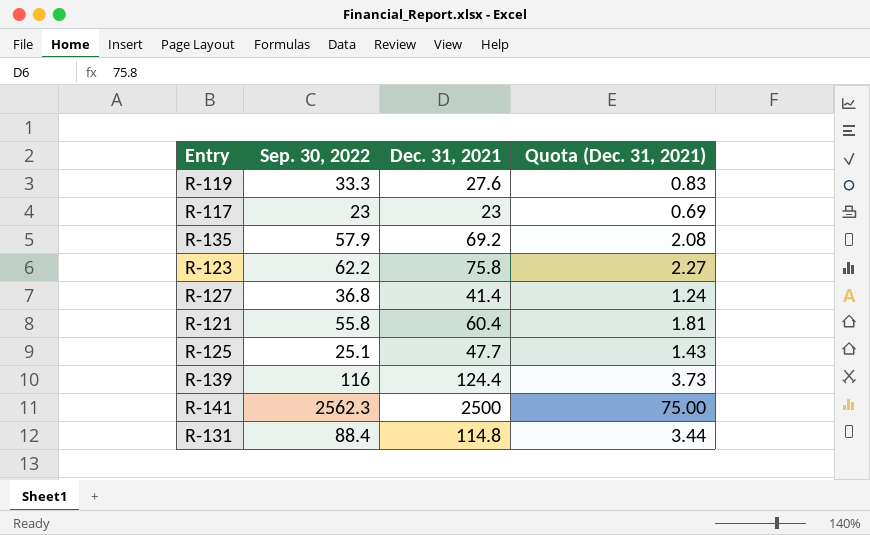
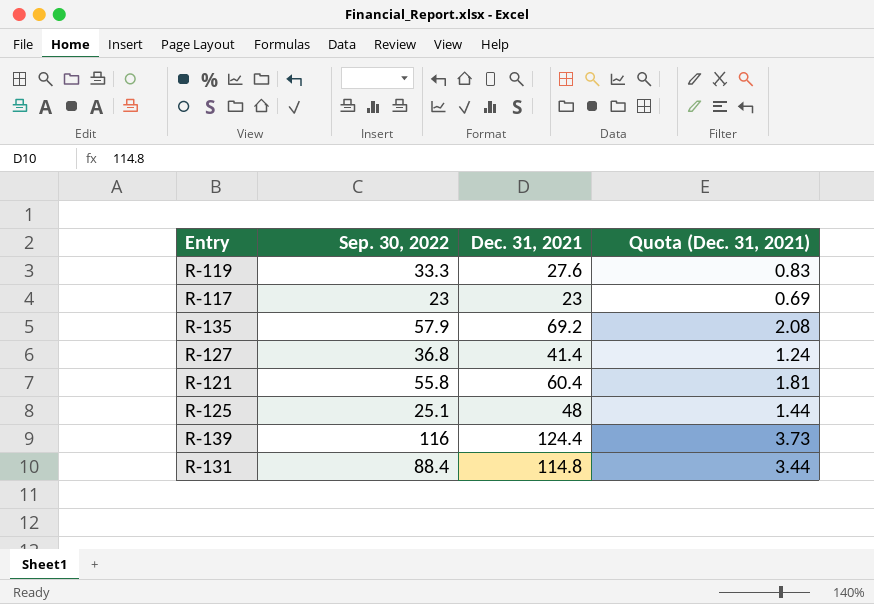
row R-123: 62.2 | 75.8 | 2.27 -> none
row R-141: 2562.3 | 2500 | 75.00 -> none
R-125 | Dec. 31, 2021: 47.7 -> 48
R-125 | Quota (Dec. 31, 2021): 1.43 -> 1.44

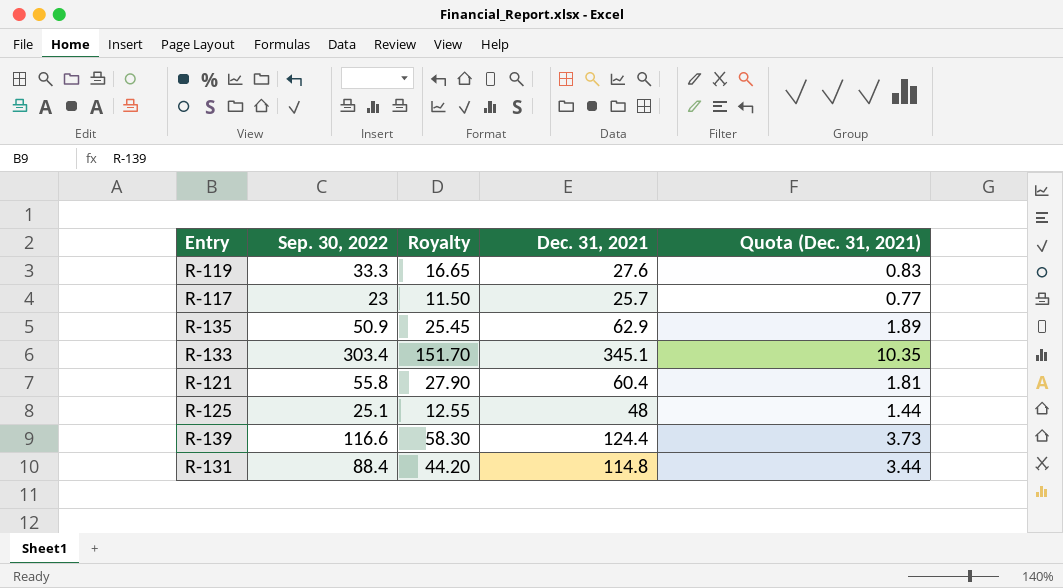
column Royalty | formula: none -> [Sep. 30, 2022] * 0.5
row R-127: 36.8 | 41.4 | 1.24 -> none
R-117 | Dec. 31, 2021: 23 -> 25.7
R-117 | Quota (Dec. 31, 2021): 0.69 -> 0.77
R-135 | Sep. 30, 2022: 57.9 -> 50.9
R-135 | Dec. 31, 2021: 69.2 -> 62.9
R-135 | Quota (Dec. 31, 2021): 2.08 -> 1.89
row R-133: none -> 303.4 | 151.70 | 345.1 | 10.35
R-139 | Sep. 30, 2022: 116 -> 116.6

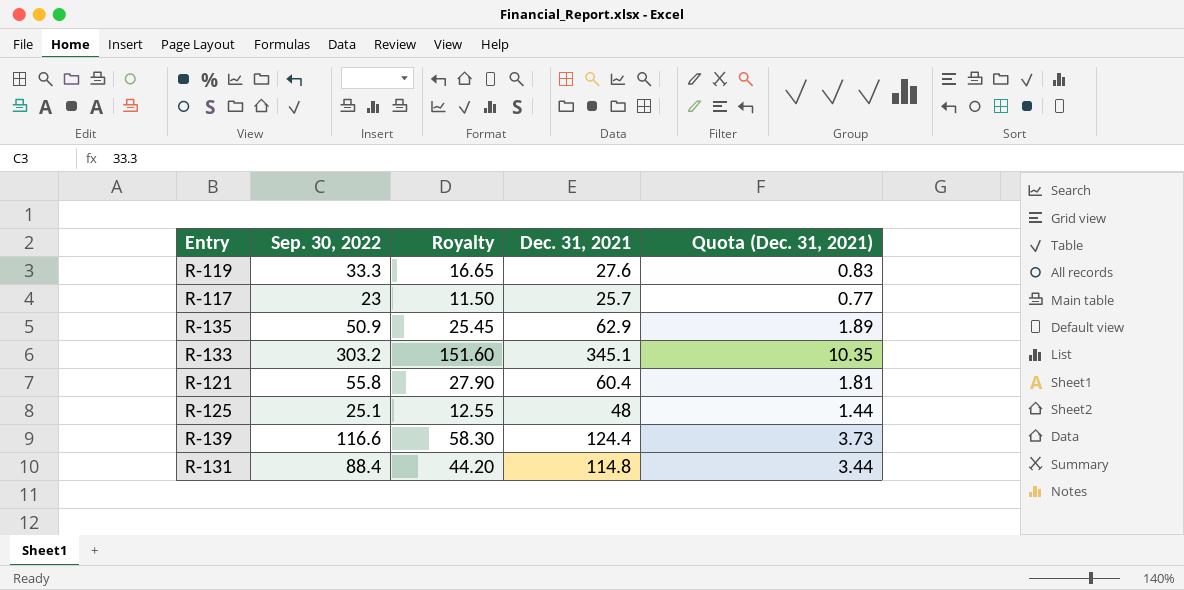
R-133 | Sep. 30, 2022: 303.4 -> 303.2
R-133 | Royalty: 151.70 -> 151.60

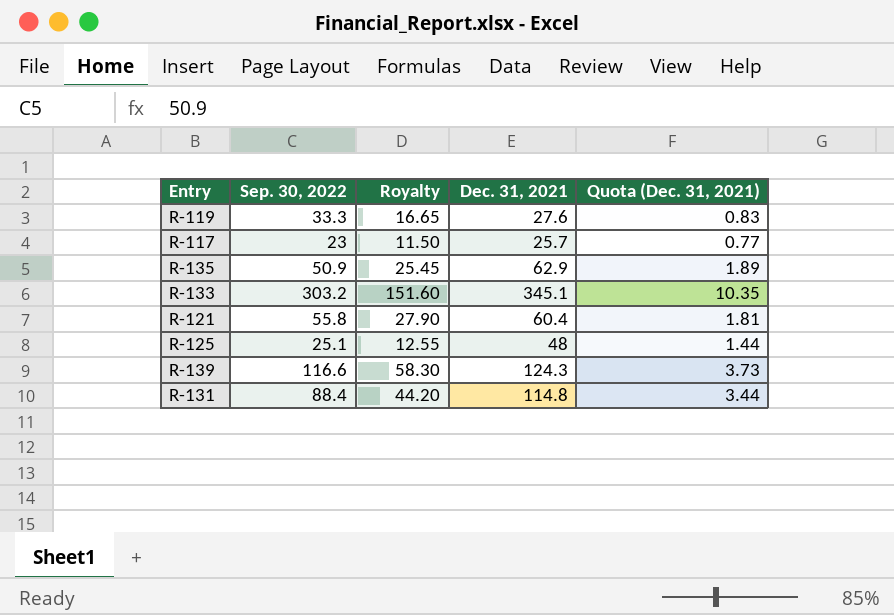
R-139 | Dec. 31, 2021: 124.4 -> 124.3

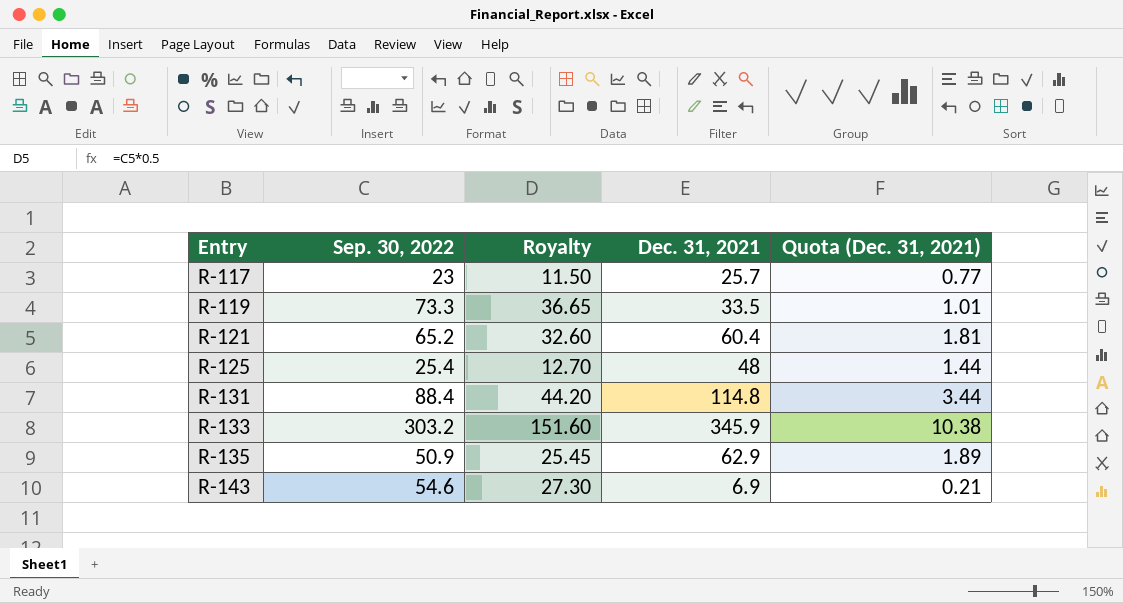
row order: none -> Entry ascending
row R-139: 116.6 | 58.30 | 124.3 | 3.73 -> none
R-119 | Sep. 30, 2022: 33.3 -> 73.3
R-119 | Royalty: 16.65 -> 36.65
R-119 | Dec. 31, 2021: 27.6 -> 33.5
R-119 | Quota (Dec. 31, 2021): 0.83 -> 1.01
R-121 | Sep. 30, 2022: 55.8 -> 65.2
R-121 | Royalty: 27.90 -> 32.60
R-125 | Sep. 30, 2022: 25.1 -> 25.4
R-125 | Royalty: 12.55 -> 12.70
R-133 | Dec. 31, 2021: 345.1 -> 345.9
R-133 | Quota (Dec. 31, 2021): 10.35 -> 10.38
row R-143: none -> 54.6 | 27.30 | 6.9 | 0.21

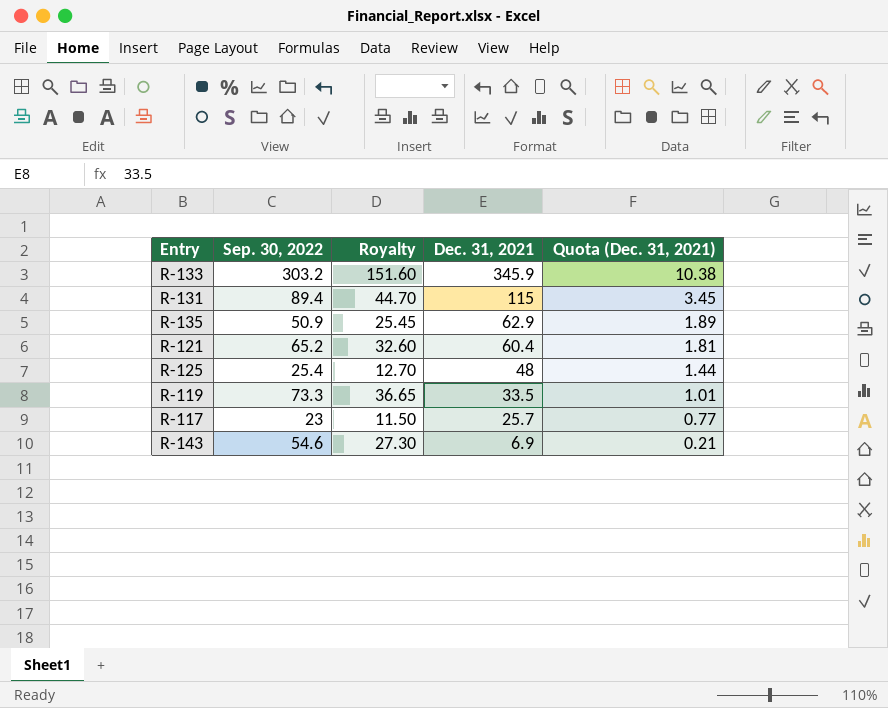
row order: Entry ascending -> Dec. 31, 2021 descending
R-131 | Sep. 30, 2022: 88.4 -> 89.4
R-131 | Royalty: 44.20 -> 44.70
R-131 | Dec. 31, 2021: 114.8 -> 115
R-131 | Quota (Dec. 31, 2021): 3.44 -> 3.45

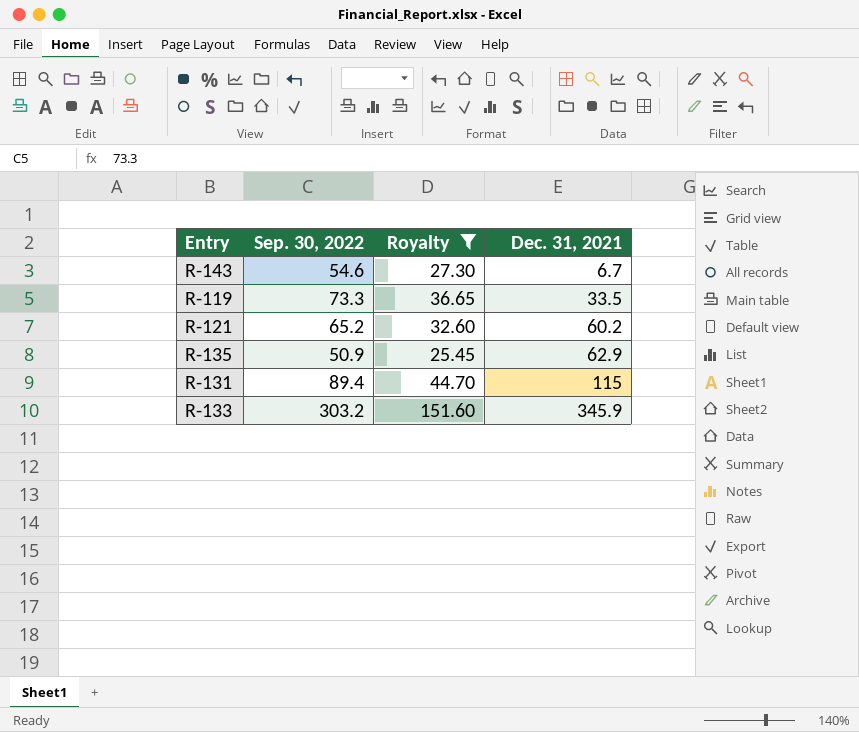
filter: none -> Royalty >= 25.45
row order: Dec. 31, 2021 descending -> Dec. 31, 2021 ascending
column Quota (Dec. 31, 2021) | formula: [Dec. 31, 2021] * 0.03 -> none
R-143 | Dec. 31, 2021: 6.9 -> 6.7
R-121 | Dec. 31, 2021: 60.4 -> 60.2

